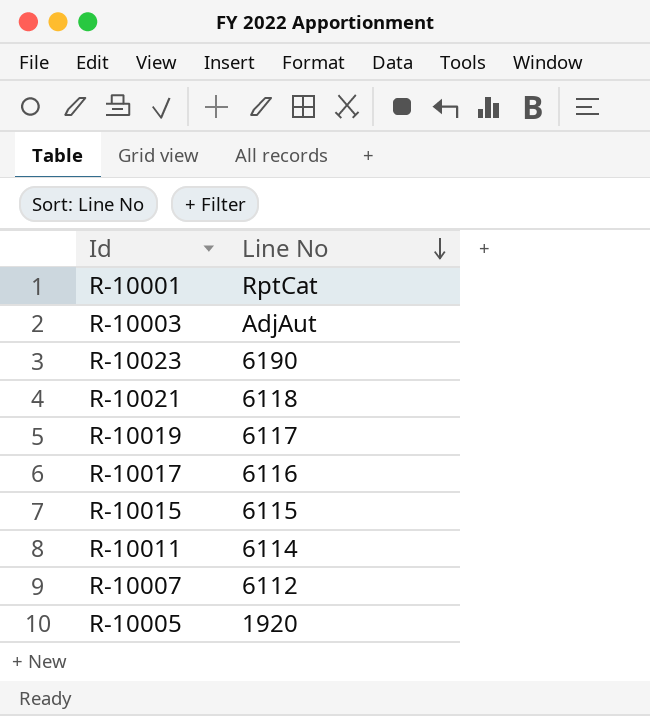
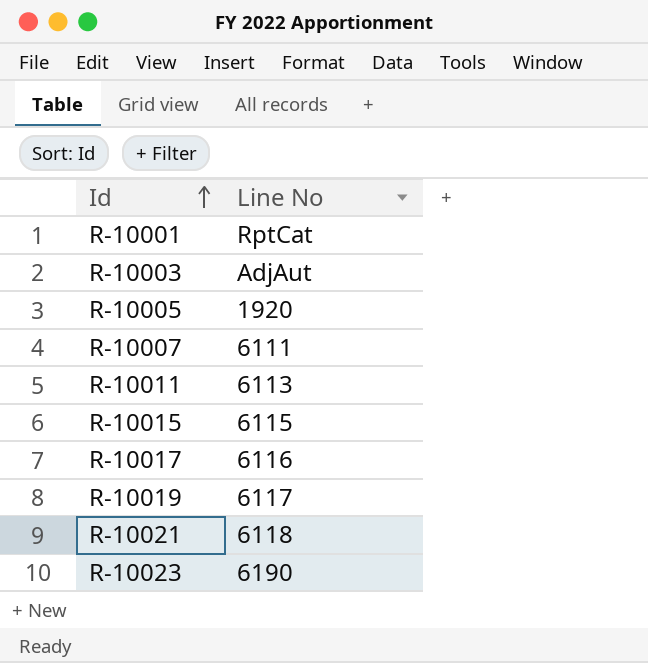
row order: Line No descending -> Id ascending
R-10007 | Line No: 6112 -> 6111
R-10011 | Line No: 6114 -> 6113

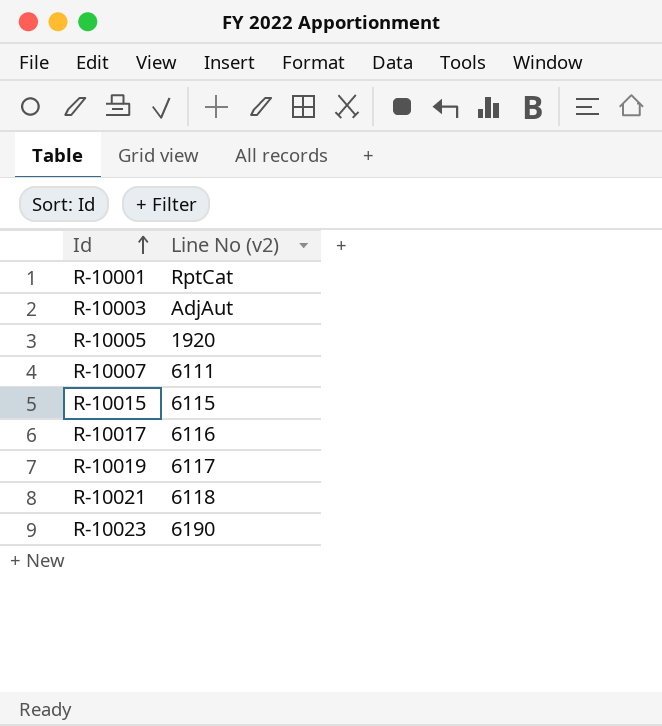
column name: Line No -> Line No (v2)
row R-10011: 6113 -> none

